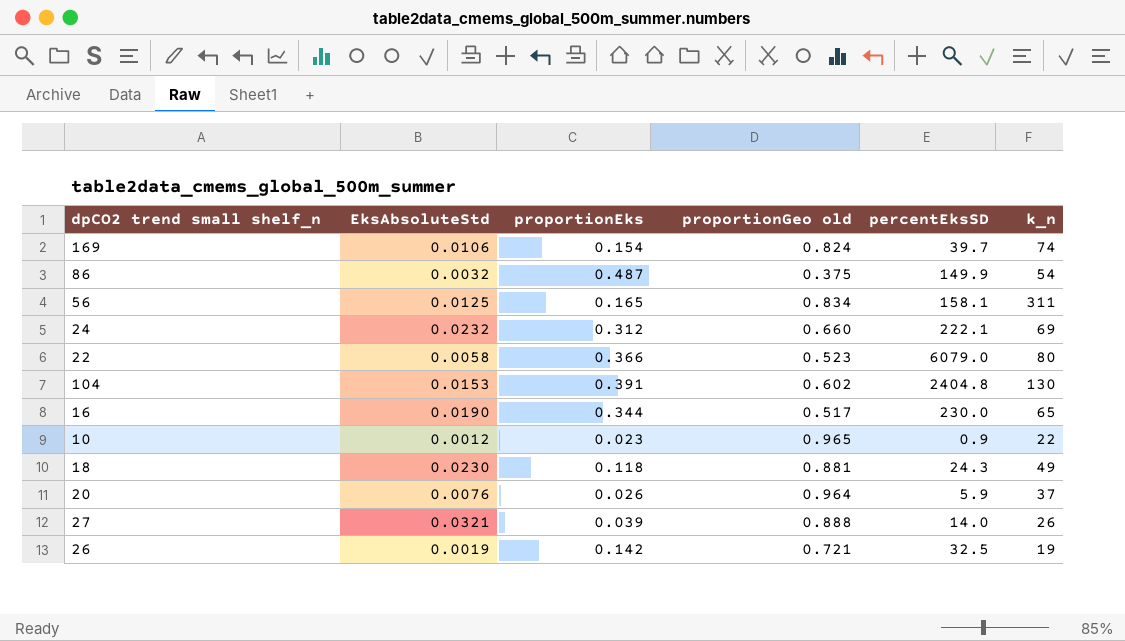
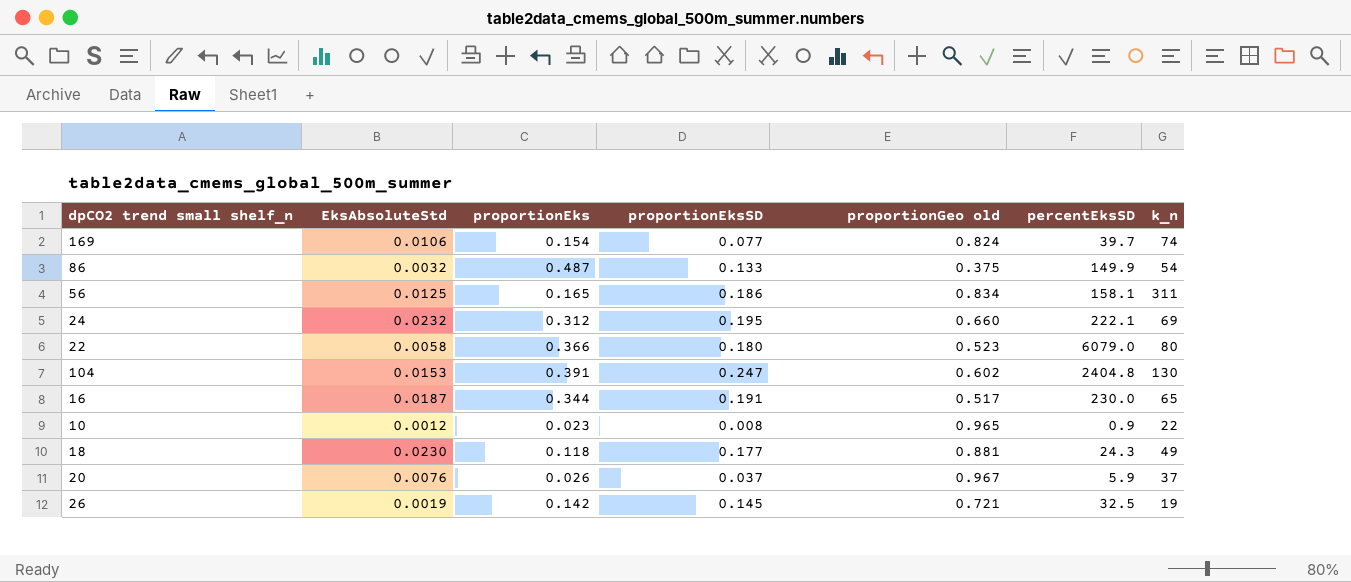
column proportionEksSD | position: none -> 4
row 27: 0.0321 | 0.039 | 0.888 | 14.0 | 26 -> none
16 | EksAbsoluteStd: 0.0190 -> 0.0187
20 | proportionGeo old: 0.964 -> 0.967

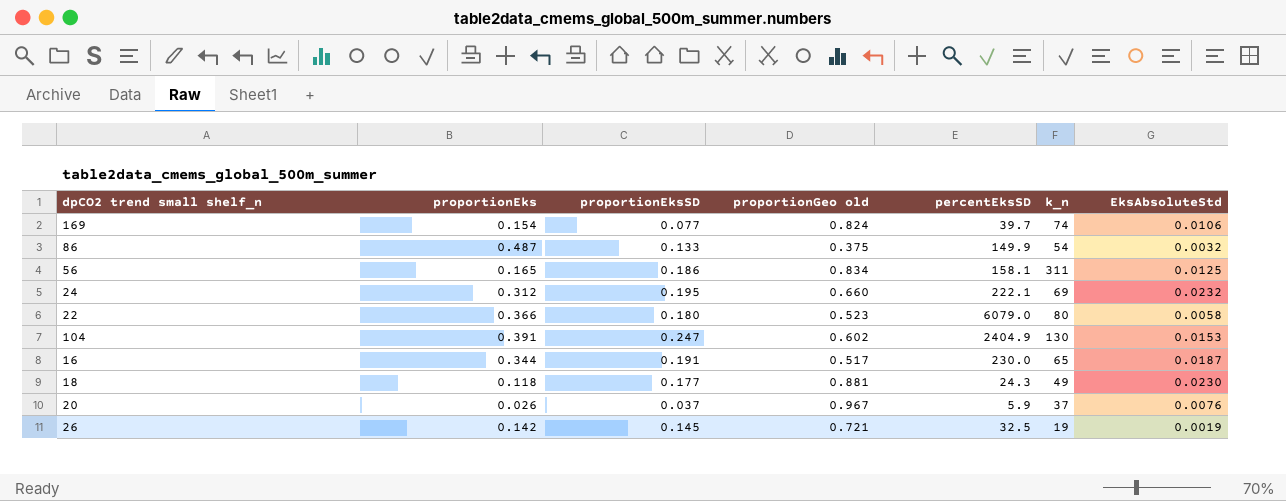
column EksAbsoluteStd | position: 2 -> 7
row 10: 0.0012 | 0.023 | 0.008 | 0.965 | 0.9 | 22 -> none
104 | percentEksSD: 2404.8 -> 2404.9

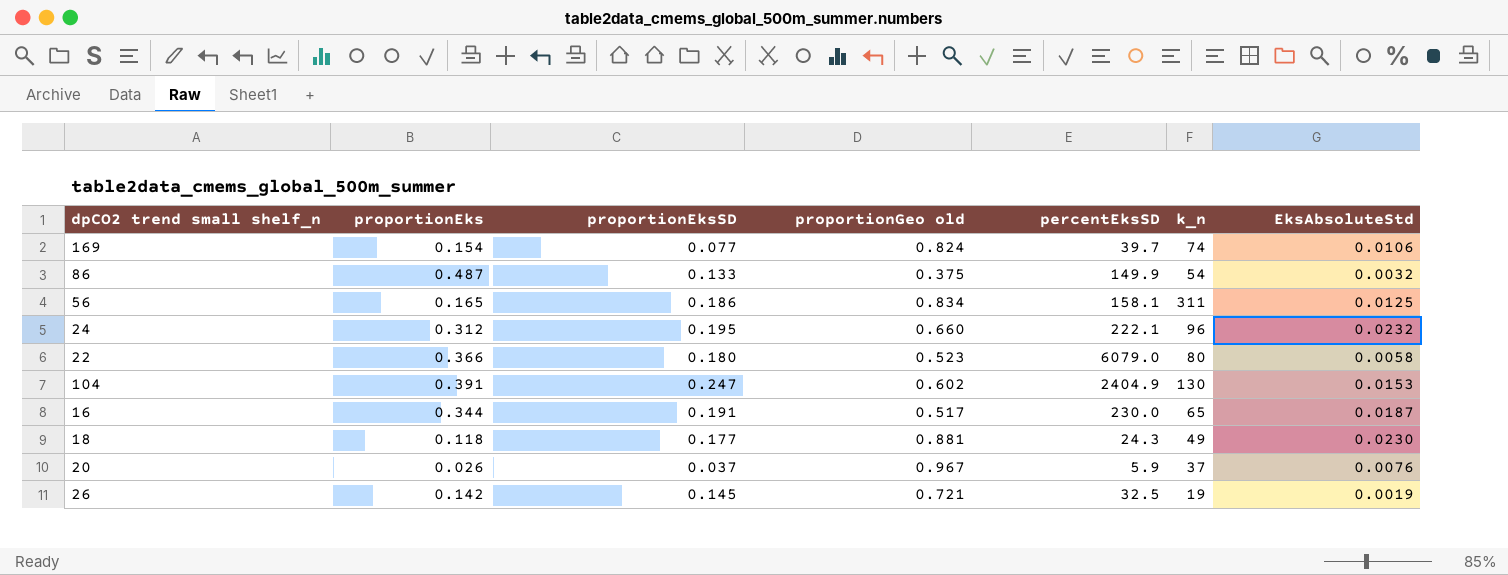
24 | k_n: 69 -> 96

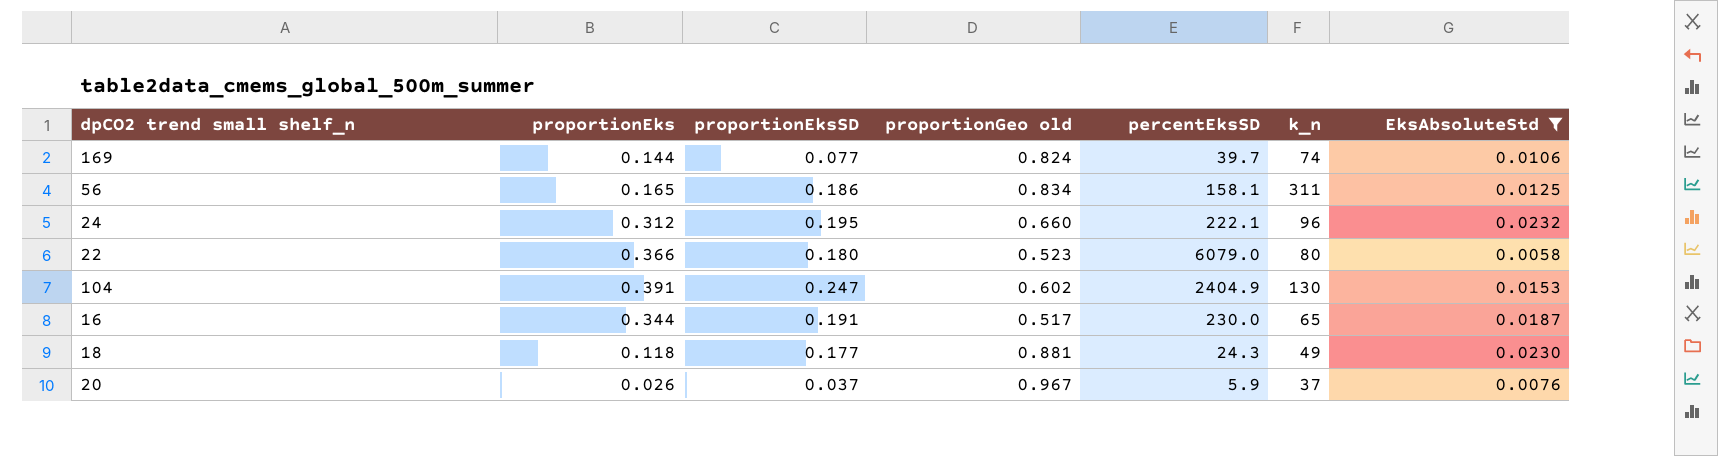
filter: none -> EksAbsoluteStd >= 0.0058
169 | proportionEks: 0.154 -> 0.144

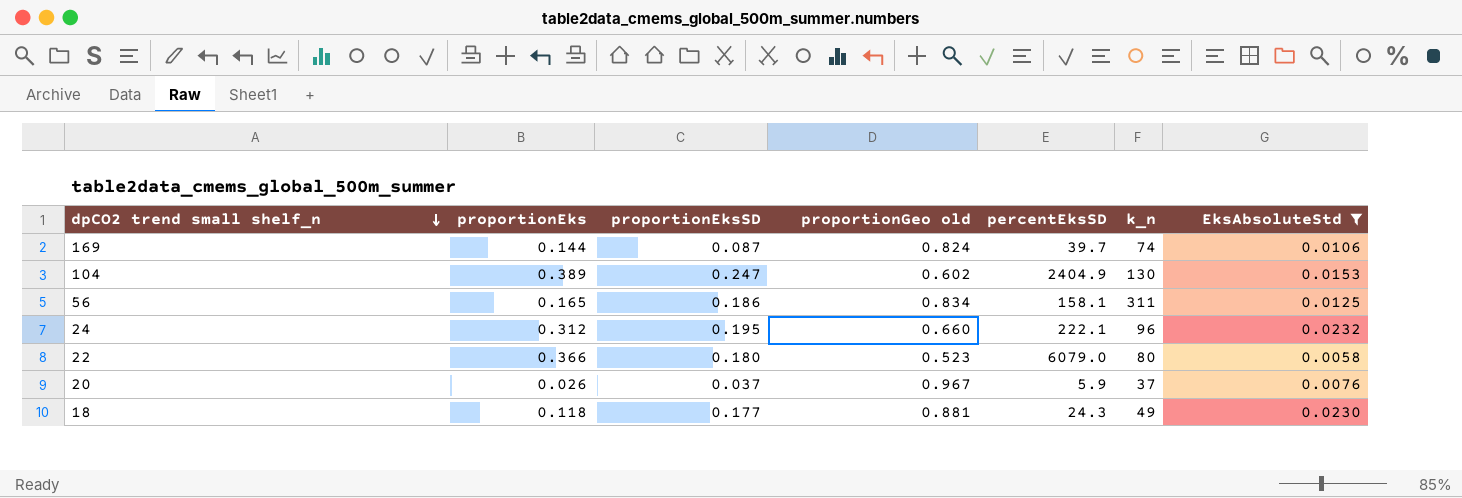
row order: none -> dpCO2 trend small shelf_n descending
row 16: 0.344 | 0.191 | 0.517 | 230.0 | 65 | 0.0187 -> none
169 | proportionEksSD: 0.077 -> 0.087
104 | proportionEks: 0.391 -> 0.389

